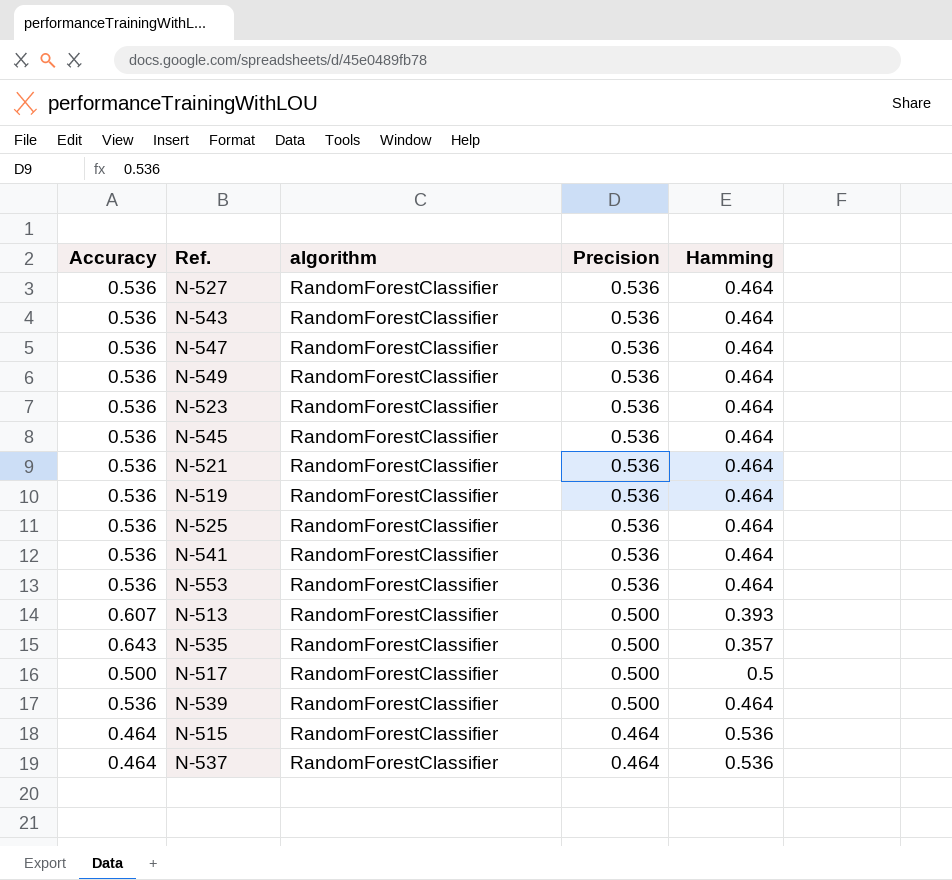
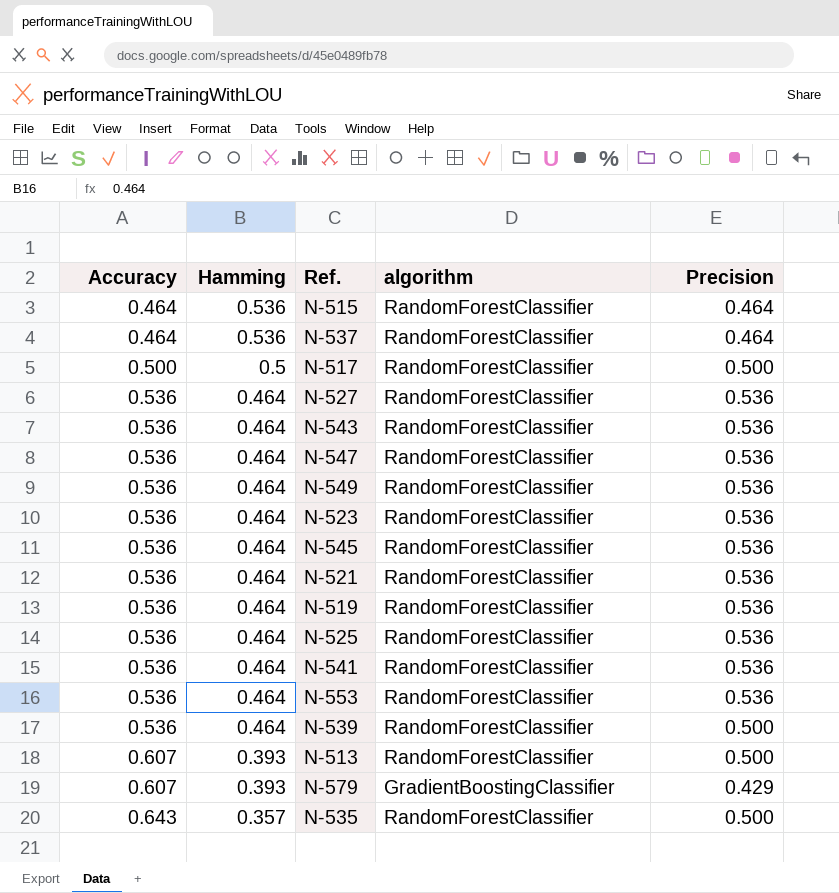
row order: Precision descending -> Accuracy ascending
column Hamming | position: 5 -> 2
row N-579: none -> 0.607 | 0.393 | GradientBoostingClassifier | 0.429

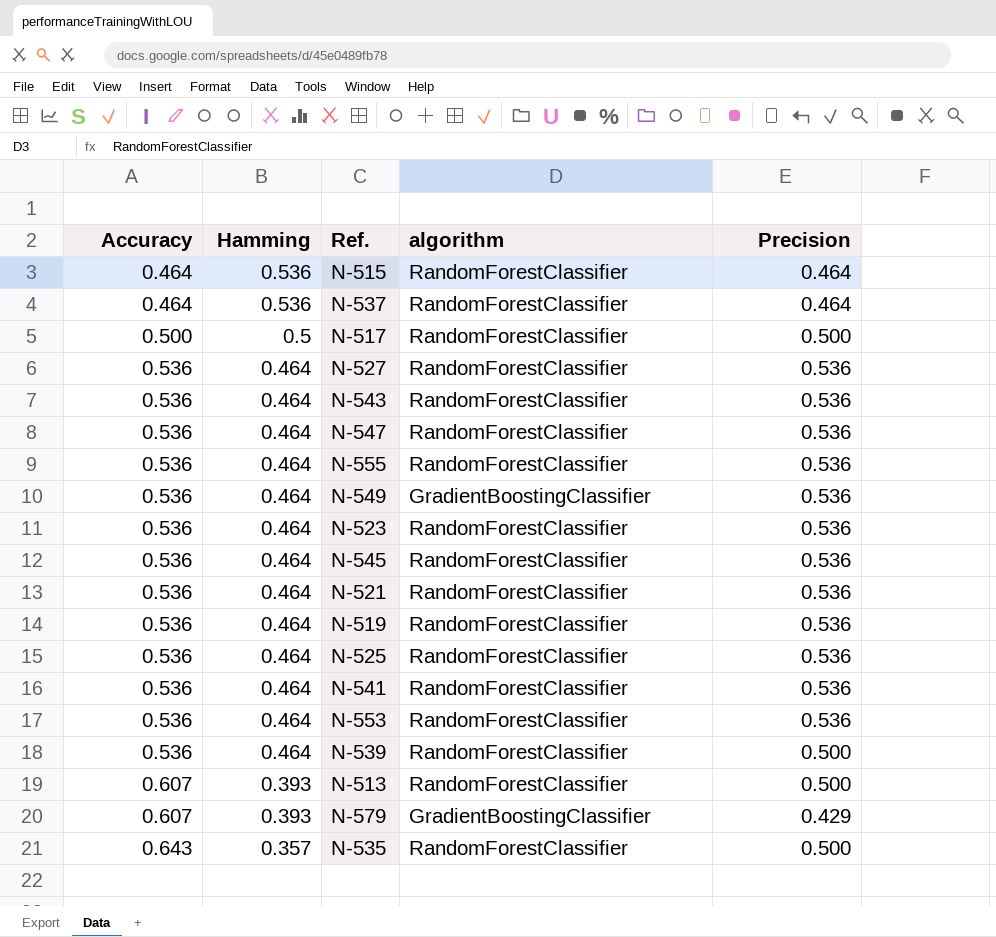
row N-555: none -> 0.536 | 0.464 | RandomForestClassifier | 0.536
N-549 | algorithm: RandomForestClassifier -> GradientBoostingClassifier

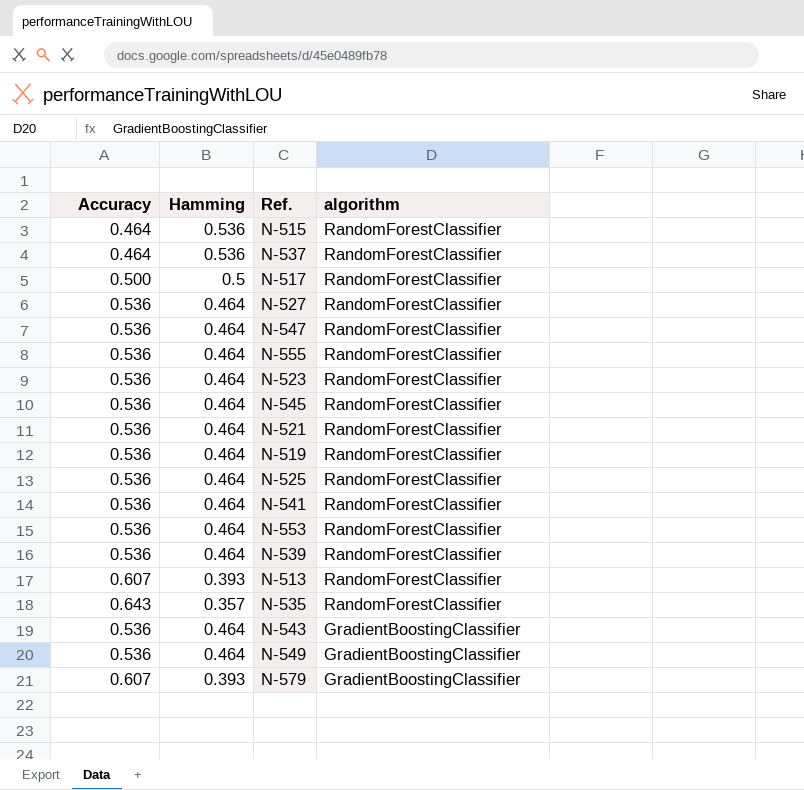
row order: Accuracy ascending -> algorithm descending
column Precision | position: 5 -> none
N-543 | algorithm: RandomForestClassifier -> GradientBoostingClassifier

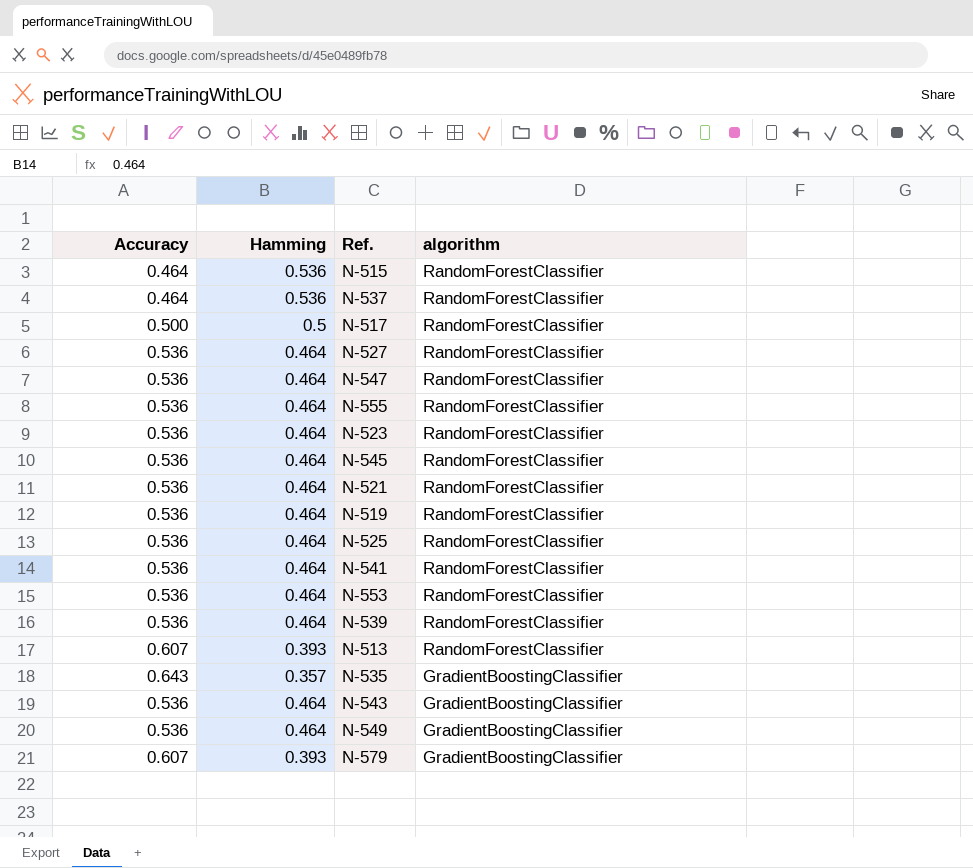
N-535 | algorithm: RandomForestClassifier -> GradientBoostingClassifier

